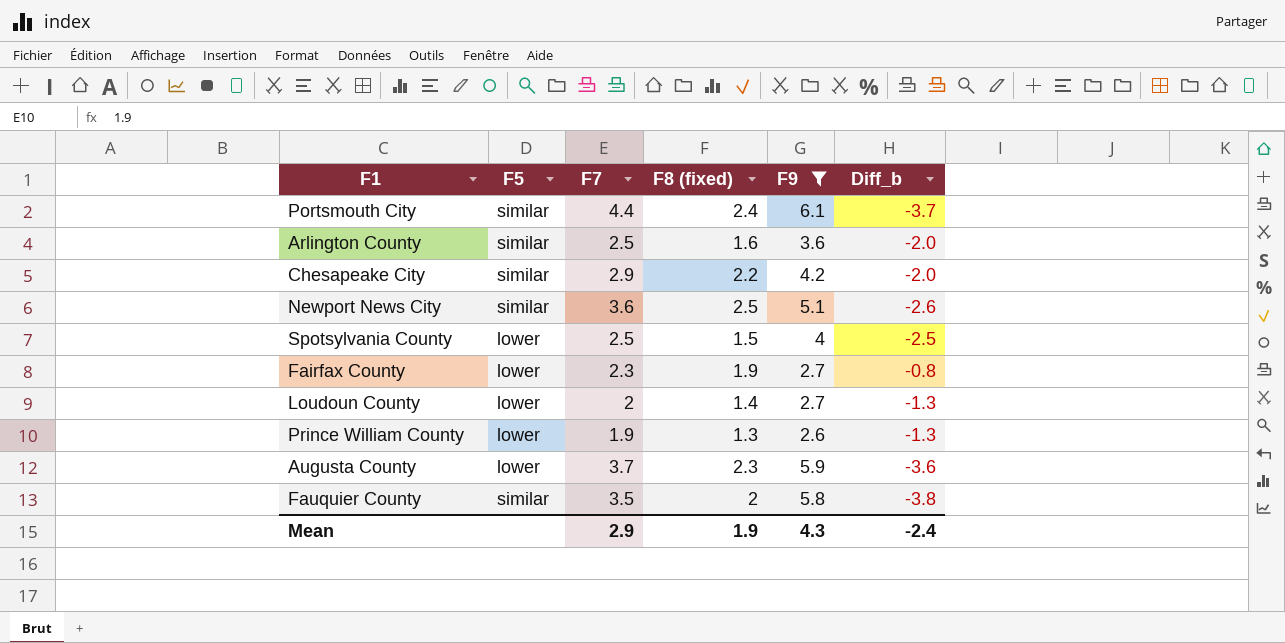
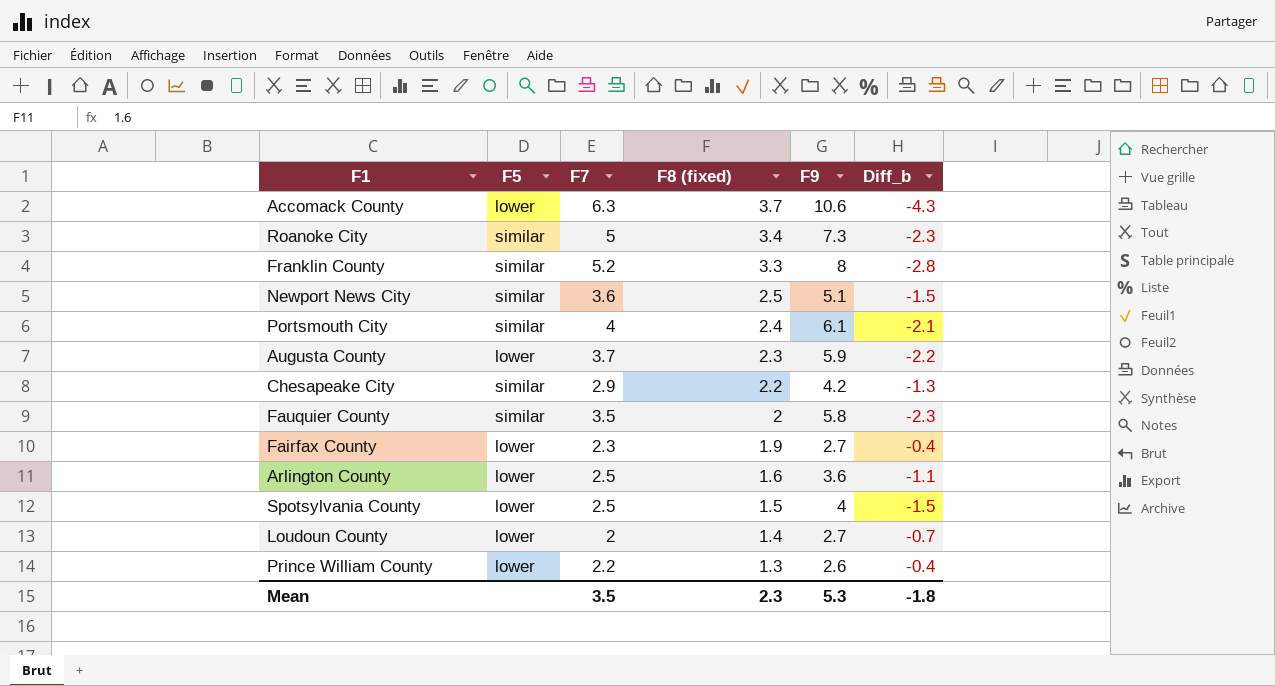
filter: F9 <= 6.1 -> none
row order: none -> F8 (fixed) descending
column Diff_b | formula: [F8 (fixed)] - [F9] -> [F7] - [F9]
Portsmouth City | F7: 4.4 -> 4
Arlington County | F5: similar -> lower
Prince William County | F7: 1.9 -> 2.2
Mean | F7: 2.9 -> 3.5
Mean | F8 (fixed): 1.9 -> 2.3
Mean | F9: 4.3 -> 5.3
Mean | Diff_b: -2.4 -> -1.8

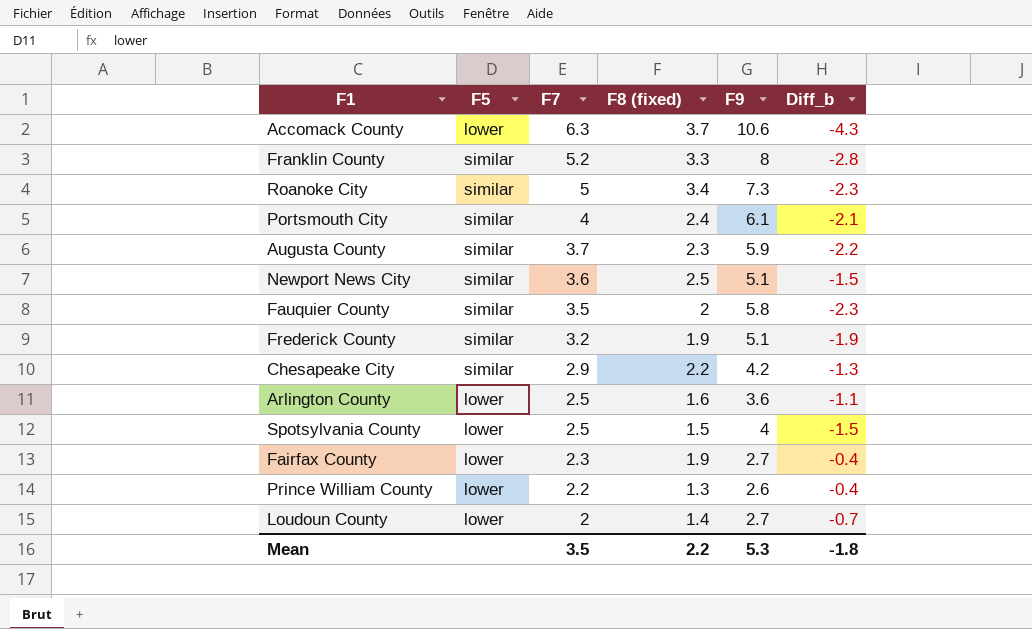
row order: F8 (fixed) descending -> F7 descending
Augusta County | F5: lower -> similar
row Frederick County: none -> similar | 3.2 | 1.9 | 5.1 | -1.9
Mean | F8 (fixed): 2.3 -> 2.2

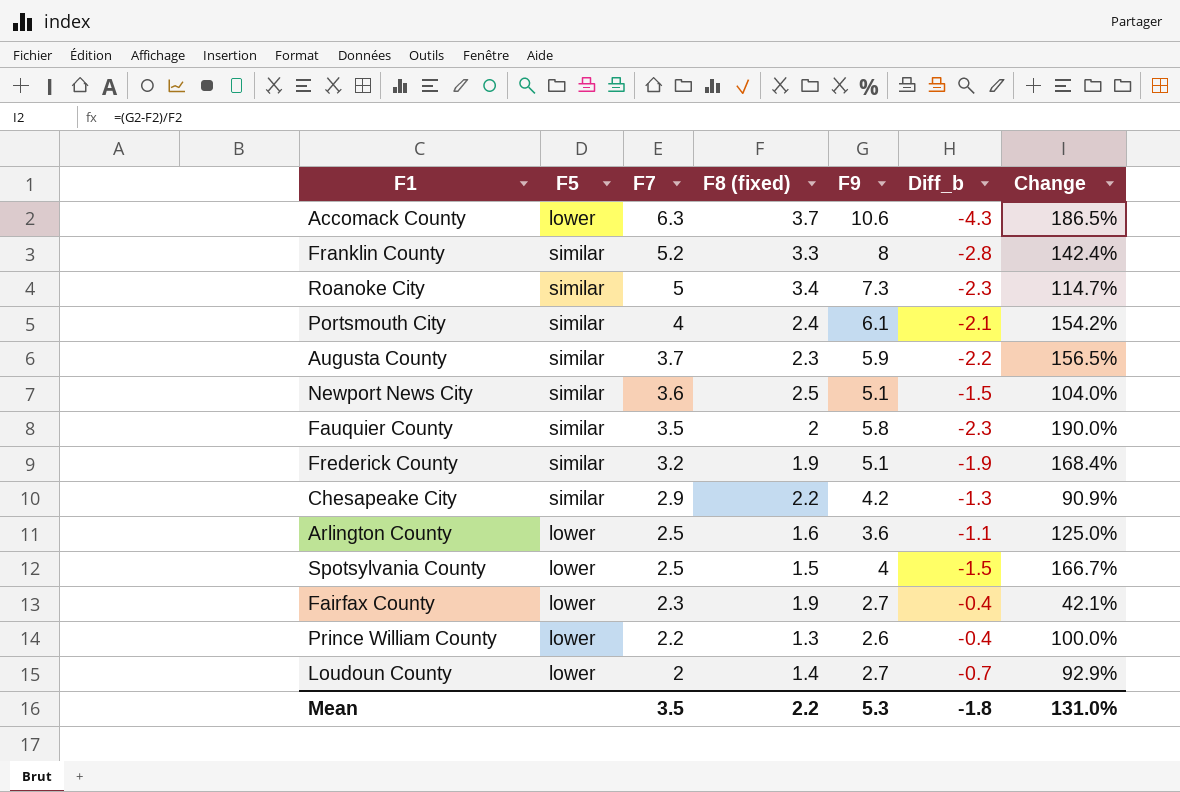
column Change | formula: none -> ([F9] - [F8 (fixed)]) / [F8 (fixed)]

